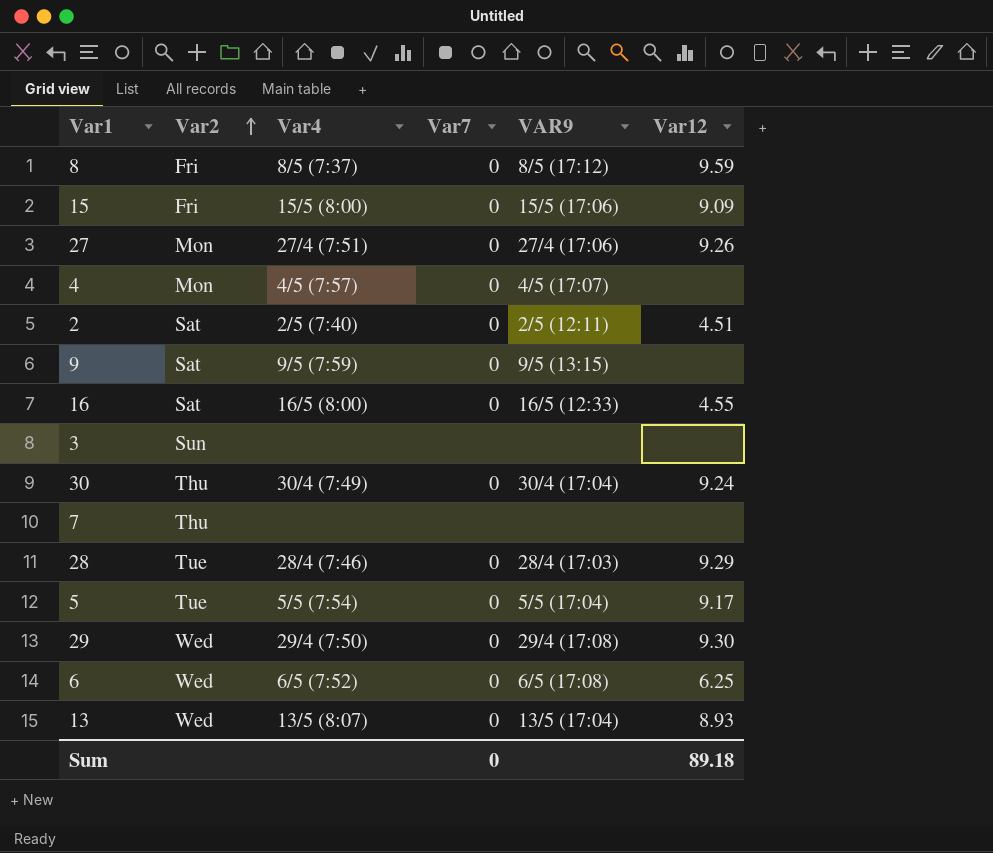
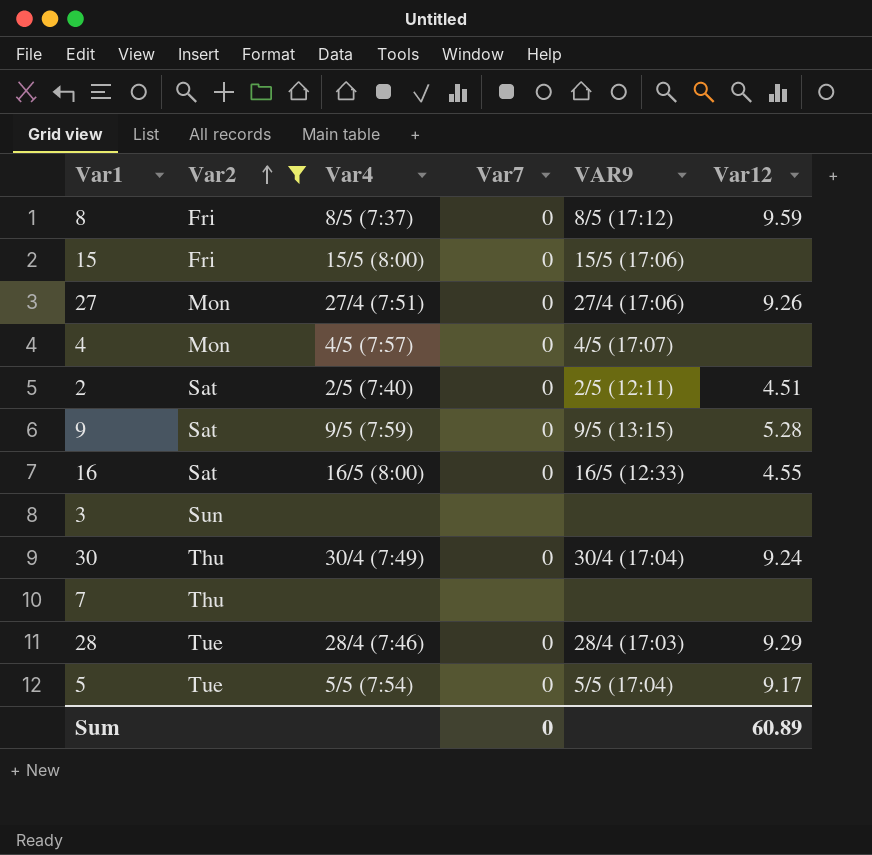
filter: none -> Var2 != Wed
15 | Var12: 9.09 -> none
9 | Var12: none -> 5.28
Sum | Var12: 89.18 -> 60.89

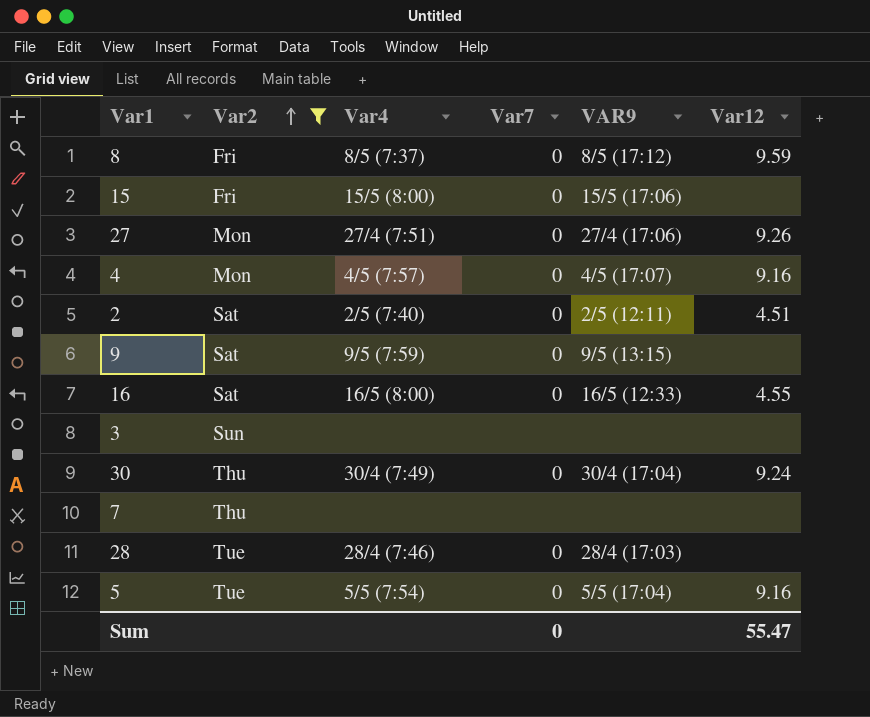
4 | Var12: none -> 9.16
9 | Var12: 5.28 -> none
28 | Var12: 9.29 -> none
5 | Var12: 9.17 -> 9.16
Sum | Var12: 60.89 -> 55.47

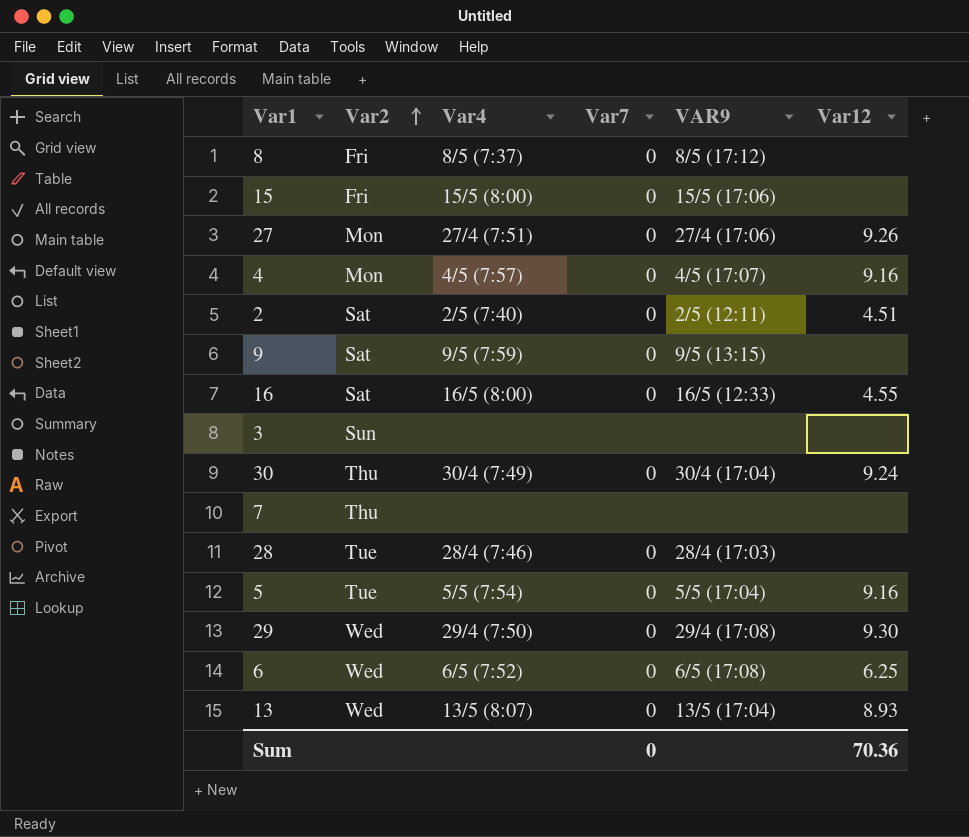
filter: Var2 != Wed -> none
8 | Var12: 9.59 -> none
Sum | Var12: 55.47 -> 70.36

